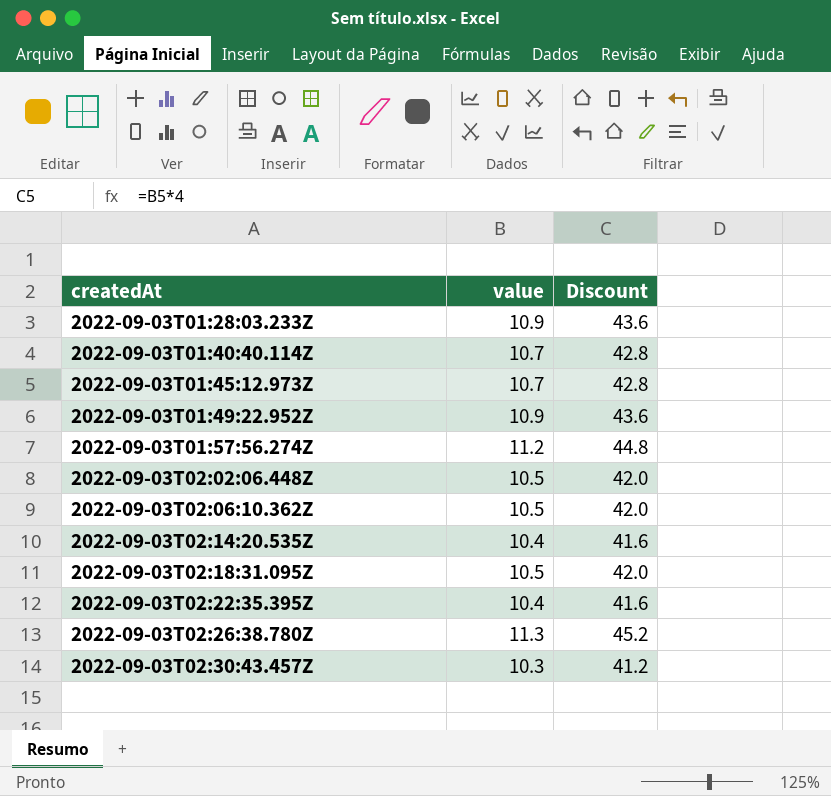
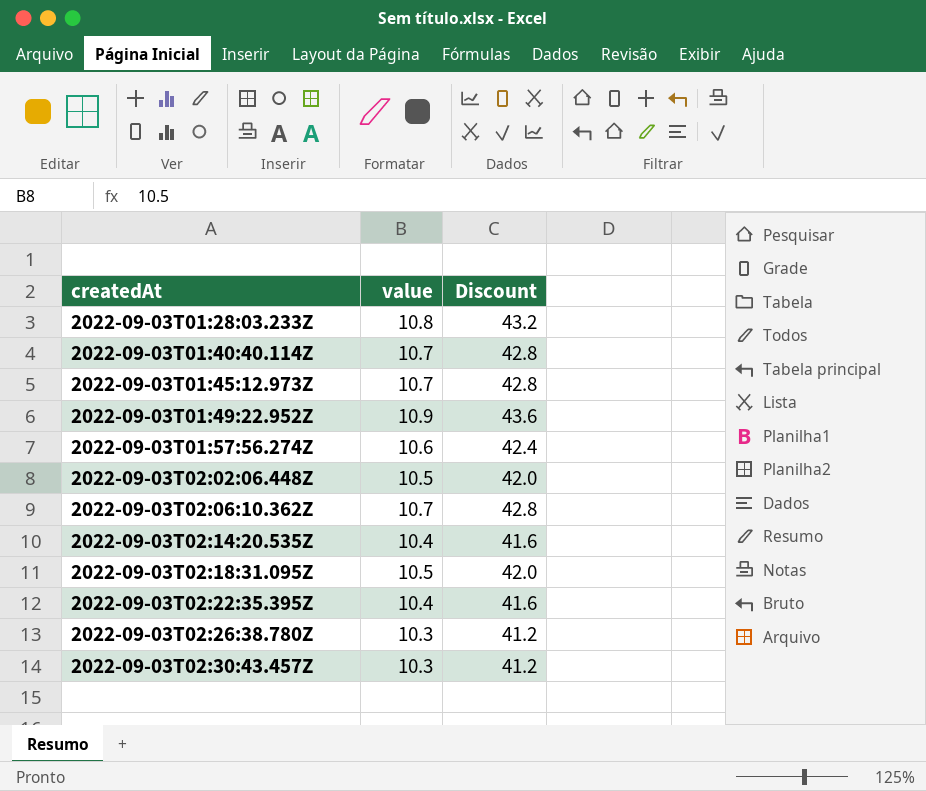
2022-09-03T01:28:03.233Z | value: 10.9 -> 10.8
2022-09-03T01:28:03.233Z | Discount: 43.6 -> 43.2
2022-09-03T01:57:56.274Z | value: 11.2 -> 10.6
2022-09-03T01:57:56.274Z | Discount: 44.8 -> 42.4
2022-09-03T02:06:10.362Z | value: 10.5 -> 10.7
2022-09-03T02:06:10.362Z | Discount: 42.0 -> 42.8
2022-09-03T02:26:38.780Z | value: 11.3 -> 10.3
2022-09-03T02:26:38.780Z | Discount: 45.2 -> 41.2

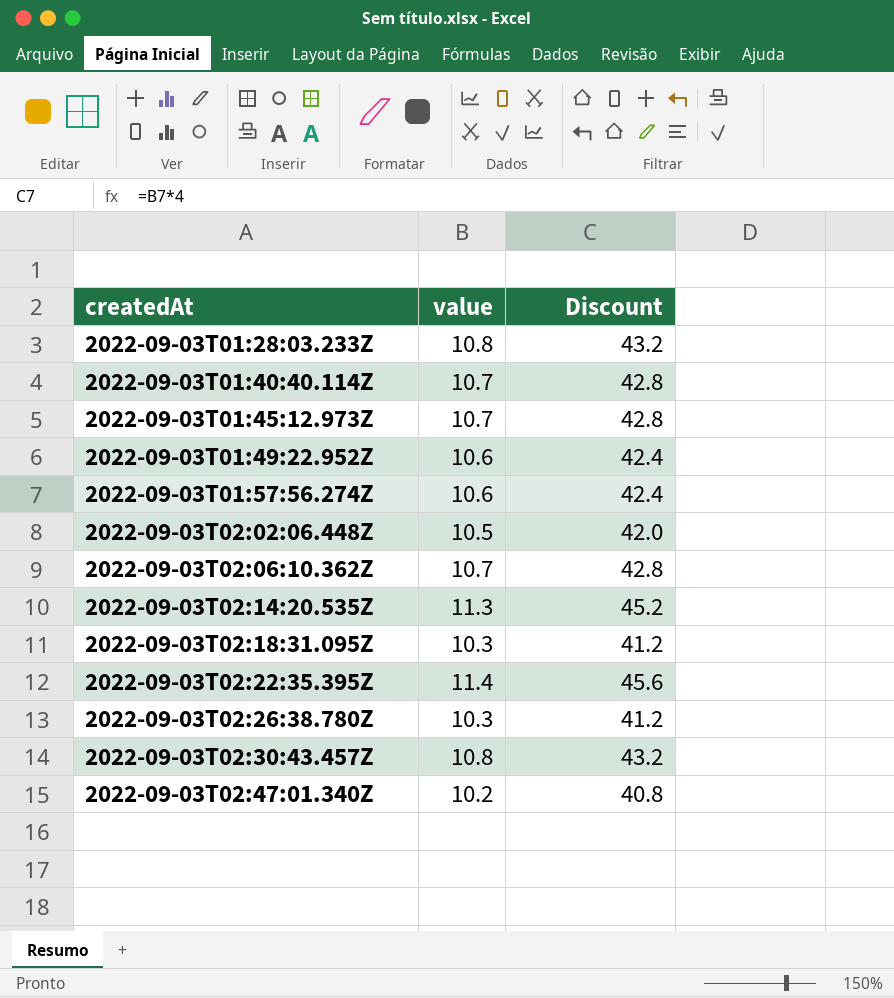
2022-09-03T01:49:22.952Z | value: 10.9 -> 10.6
2022-09-03T01:49:22.952Z | Discount: 43.6 -> 42.4
2022-09-03T02:14:20.535Z | value: 10.4 -> 11.3
2022-09-03T02:14:20.535Z | Discount: 41.6 -> 45.2
2022-09-03T02:18:31.095Z | value: 10.5 -> 10.3
2022-09-03T02:18:31.095Z | Discount: 42.0 -> 41.2
2022-09-03T02:22:35.395Z | value: 10.4 -> 11.4
2022-09-03T02:22:35.395Z | Discount: 41.6 -> 45.6
2022-09-03T02:30:43.457Z | value: 10.3 -> 10.8
2022-09-03T02:30:43.457Z | Discount: 41.2 -> 43.2
row 2022-09-03T02:47:01.340Z: none -> 10.2 | 40.8

